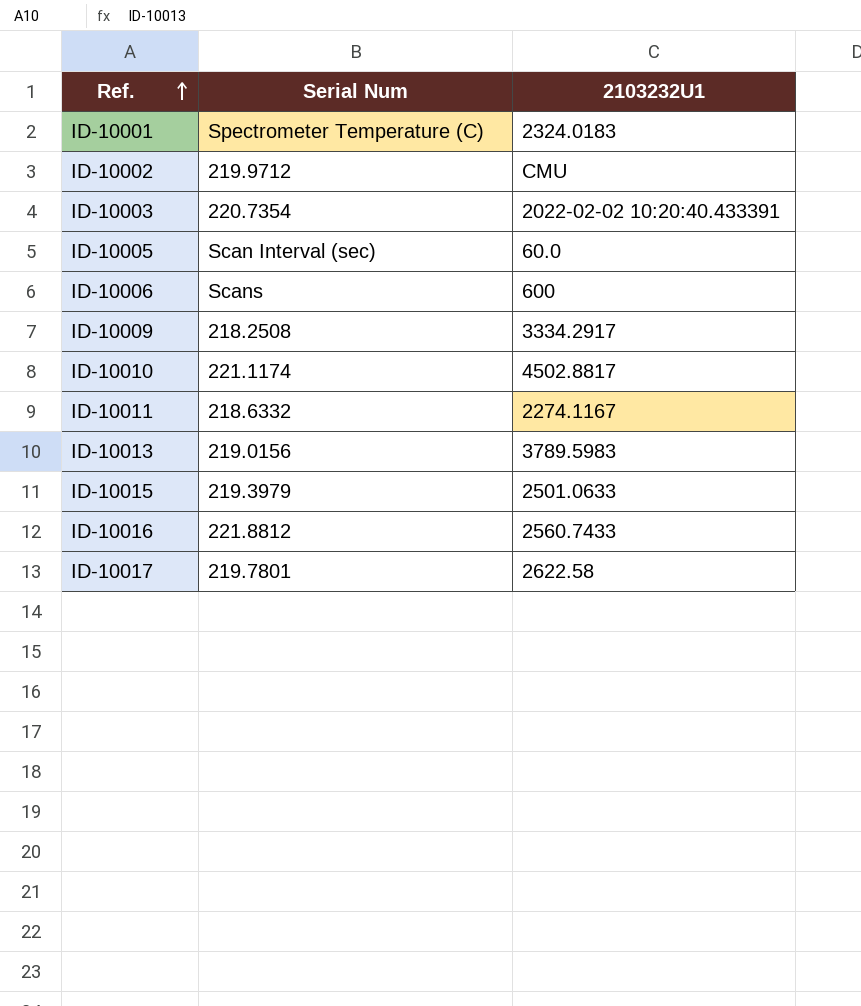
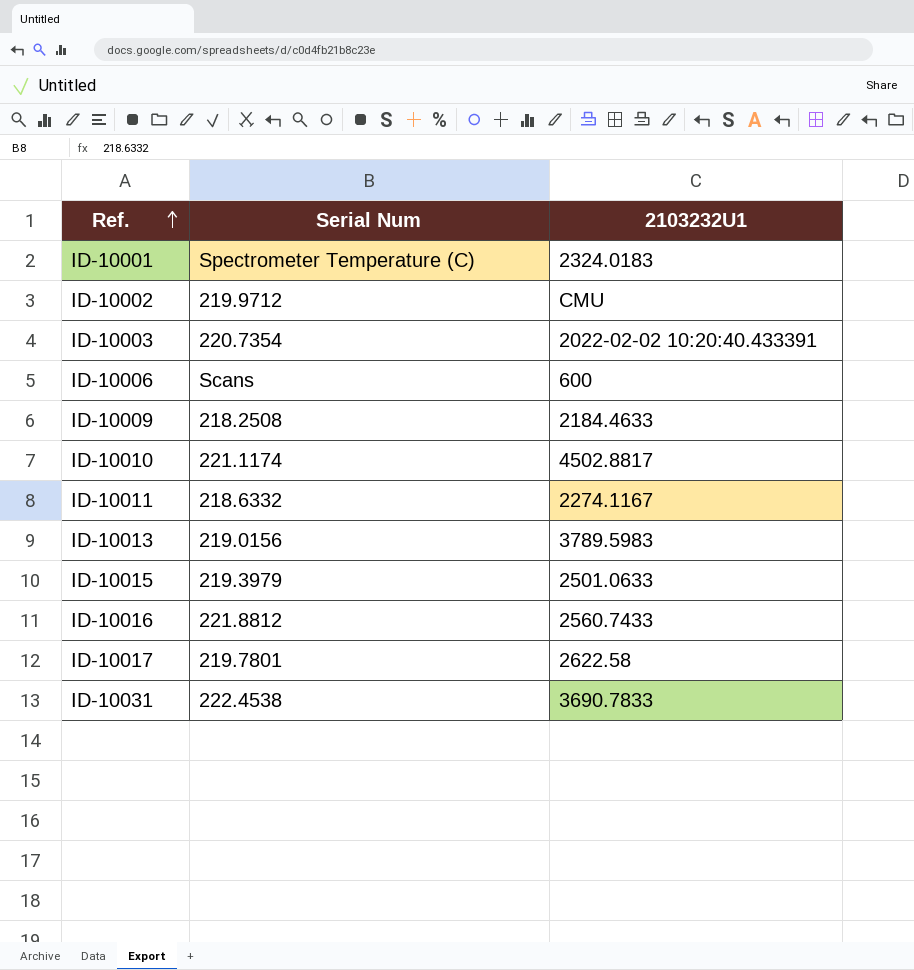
row ID-10005: Scan Interval (sec) | 60.0 -> none
ID-10009 | 2103232U1: 3334.2917 -> 2184.4633
row ID-10031: none -> 222.4538 | 3690.7833

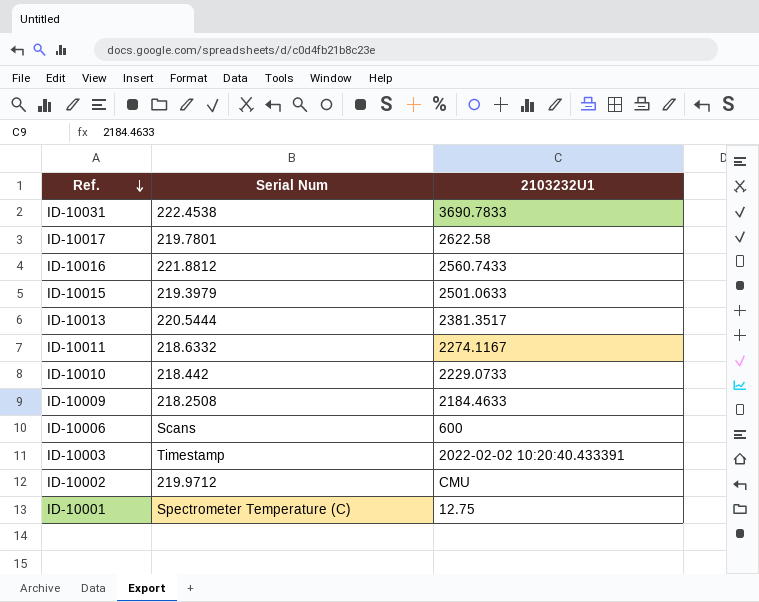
row order: Ref. ascending -> Ref. descending
ID-10013 | Serial Num: 219.0156 -> 220.5444
ID-10013 | 2103232U1: 3789.5983 -> 2381.3517
ID-10010 | Serial Num: 221.1174 -> 218.442
ID-10010 | 2103232U1: 4502.8817 -> 2229.0733
ID-10003 | Serial Num: 220.7354 -> Timestamp
ID-10001 | 2103232U1: 2324.0183 -> 12.75

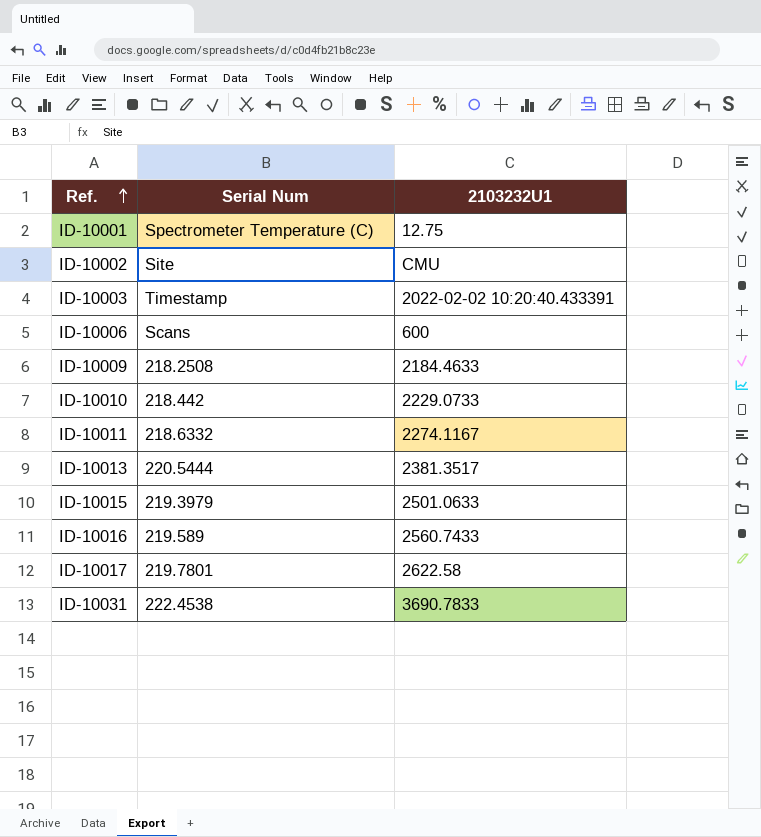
row order: Ref. descending -> Ref. ascending
ID-10002 | Serial Num: 219.9712 -> Site
ID-10016 | Serial Num: 221.8812 -> 219.589

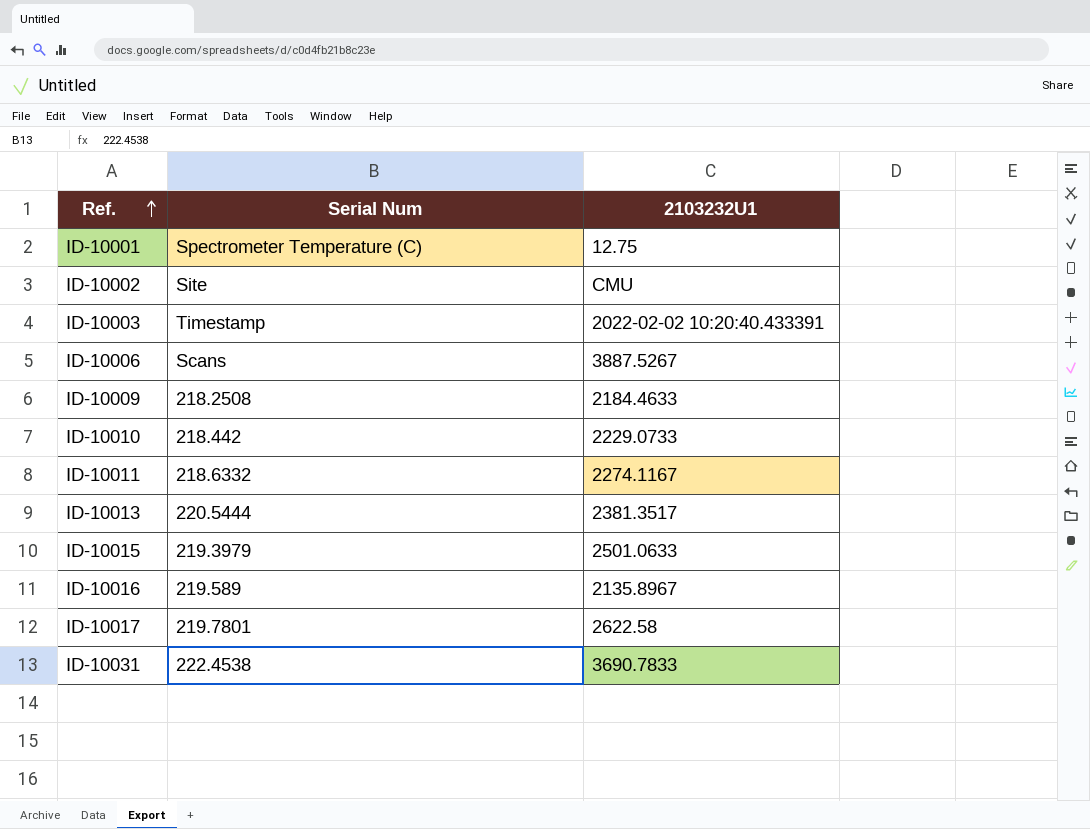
ID-10006 | 2103232U1: 600 -> 3887.5267
ID-10016 | 2103232U1: 2560.7433 -> 2135.8967

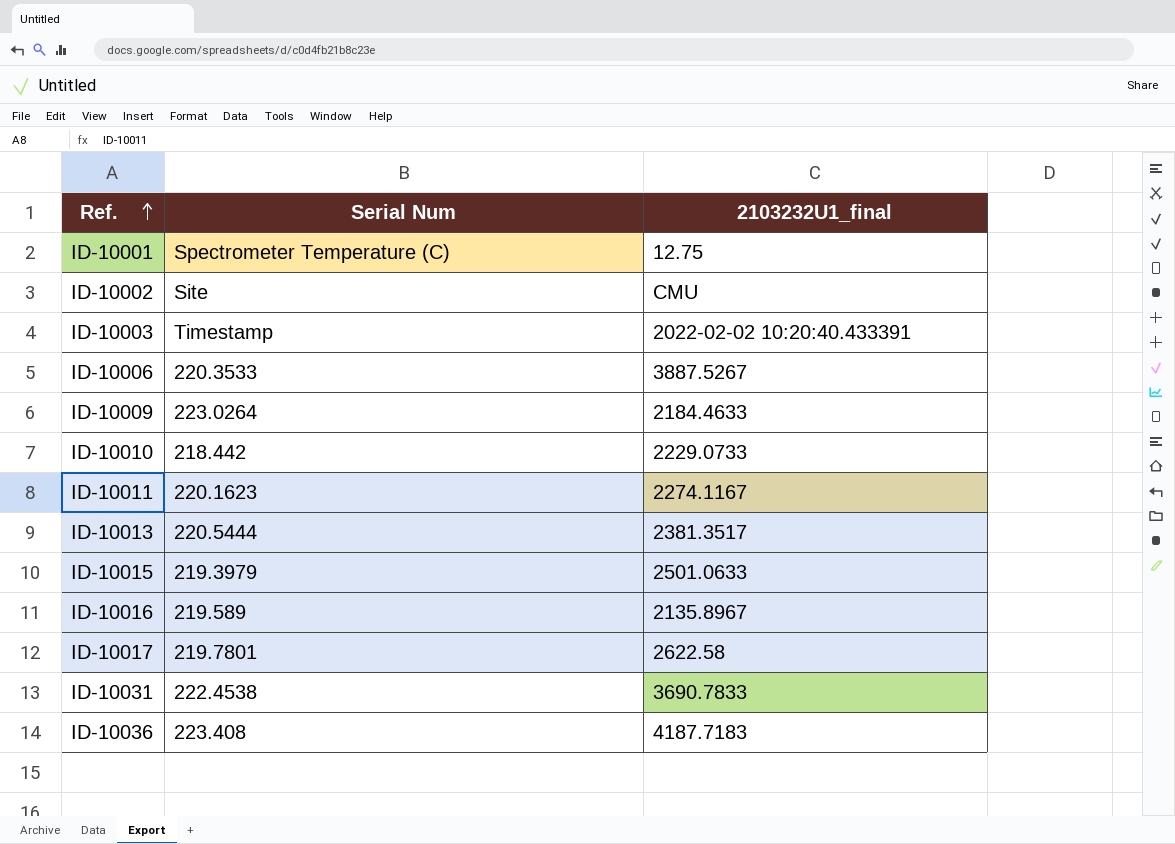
column name: 2103232U1 -> 2103232U1_final
ID-10006 | Serial Num: Scans -> 220.3533
ID-10009 | Serial Num: 218.2508 -> 223.0264
ID-10011 | Serial Num: 218.6332 -> 220.1623
row ID-10036: none -> 223.408 | 4187.7183

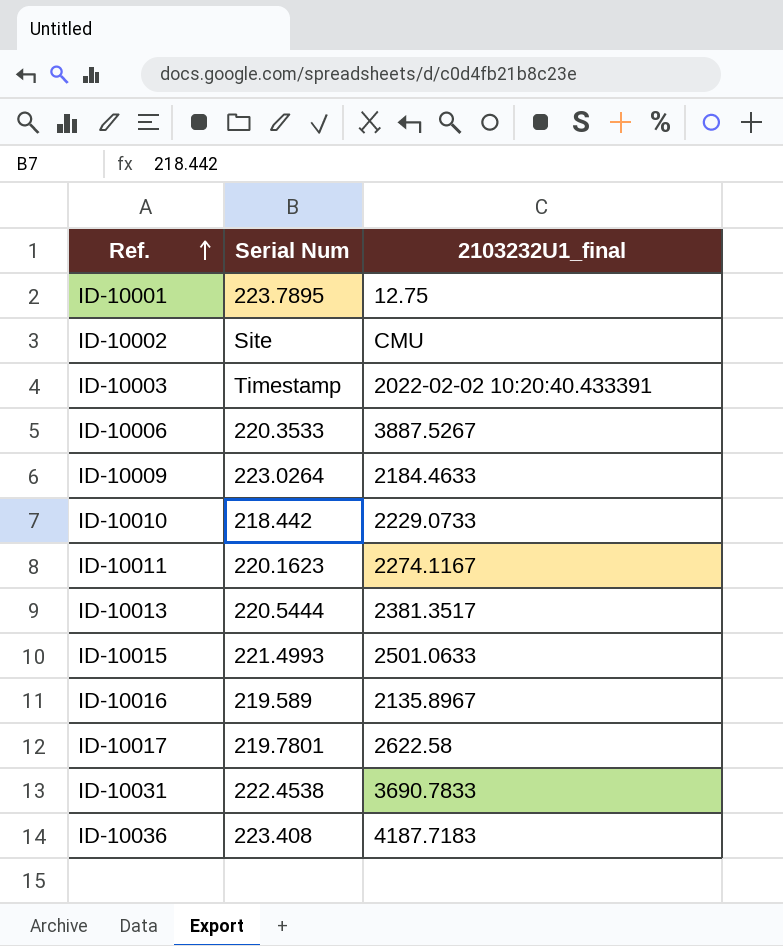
ID-10001 | Serial Num: Spectrometer Temperature (C) -> 223.7895
ID-10015 | Serial Num: 219.3979 -> 221.4993

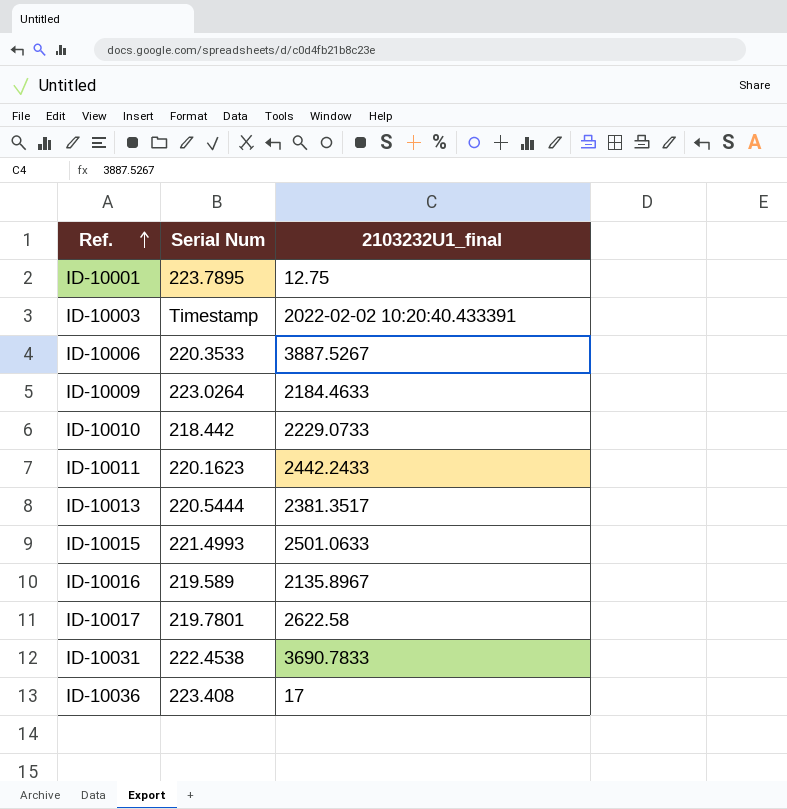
row ID-10002: Site | CMU -> none
ID-10011 | 2103232U1_final: 2274.1167 -> 2442.2433
ID-10036 | 2103232U1_final: 4187.7183 -> 17

